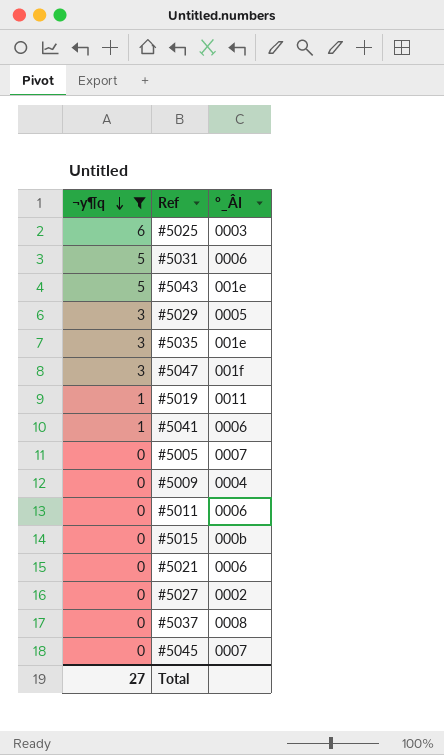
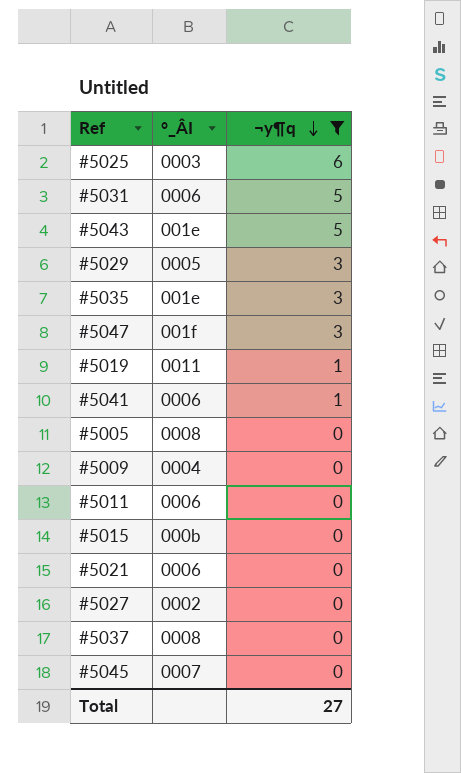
column ¬y¶q | position: 1 -> 3
#5005 | °_ÂI: 0007 -> 0008

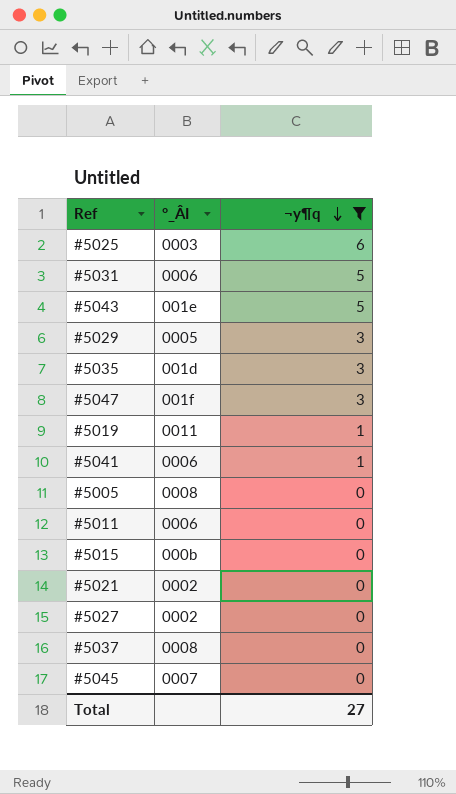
row #5009: 0004 | 0 -> none
#5035 | °_ÂI: 001e -> 001d
#5021 | °_ÂI: 0006 -> 0002

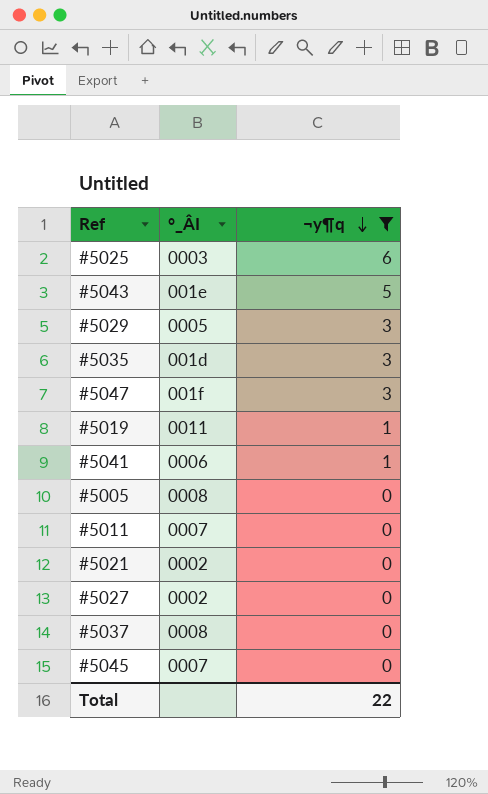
row #5031: 0006 | 5 -> none
row #5015: 000b | 0 -> none
#5011 | °_ÂI: 0006 -> 0007
Total | ¬y¶q: 27 -> 22

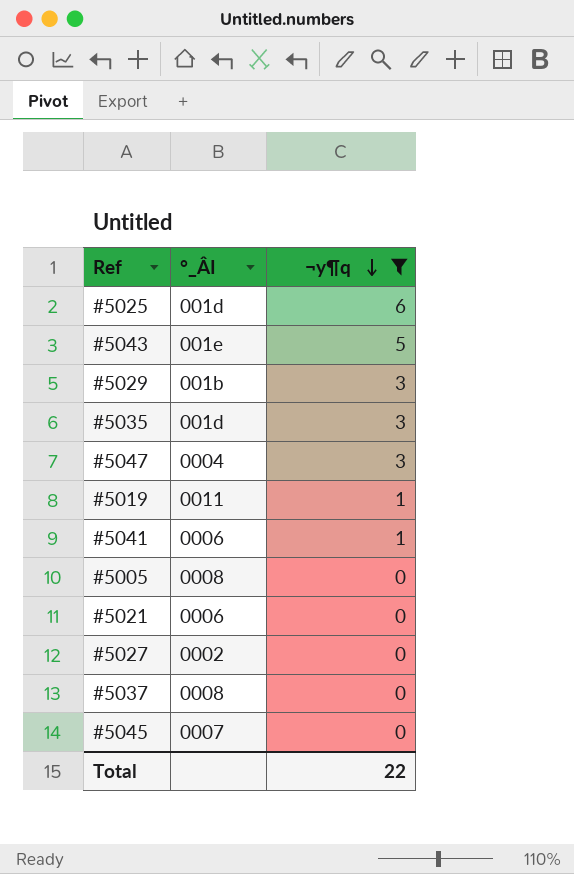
row #5011: 0007 | 0 -> none
#5025 | °_ÂI: 0003 -> 001d
#5029 | °_ÂI: 0005 -> 001b
#5047 | °_ÂI: 001f -> 0004
#5021 | °_ÂI: 0002 -> 0006

